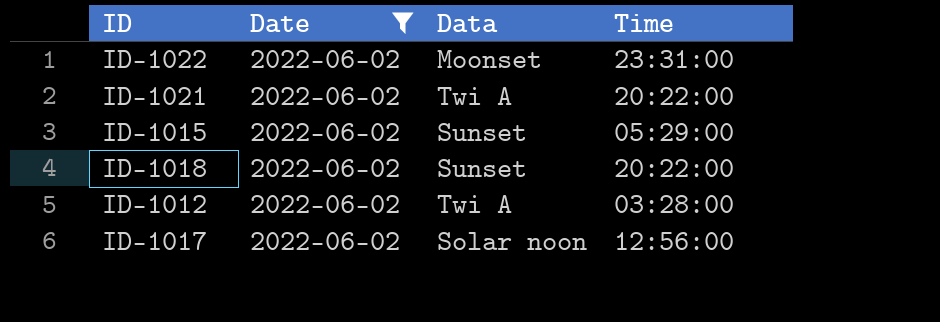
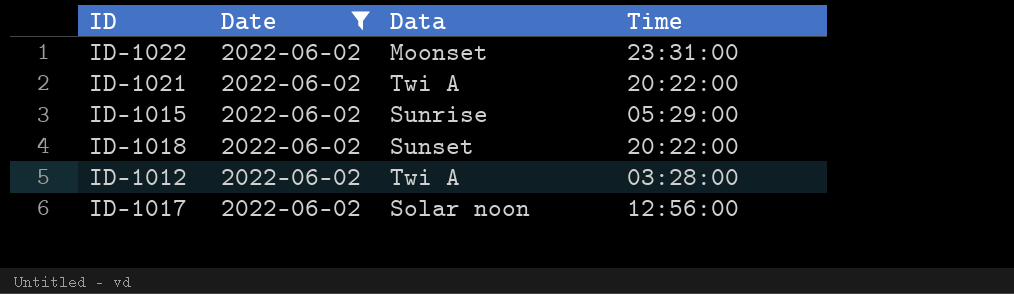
ID-1015 | Data: Sunset -> Sunrise

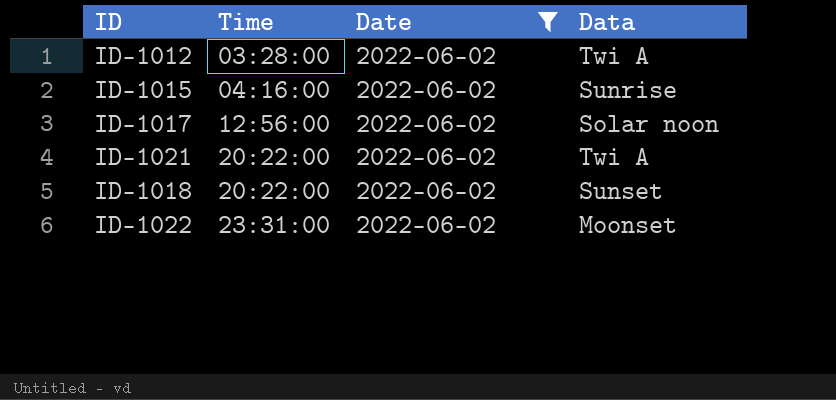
row order: none -> Time ascending
column Time | position: 4 -> 2
ID-1015 | Time: 05:29:00 -> 04:16:00

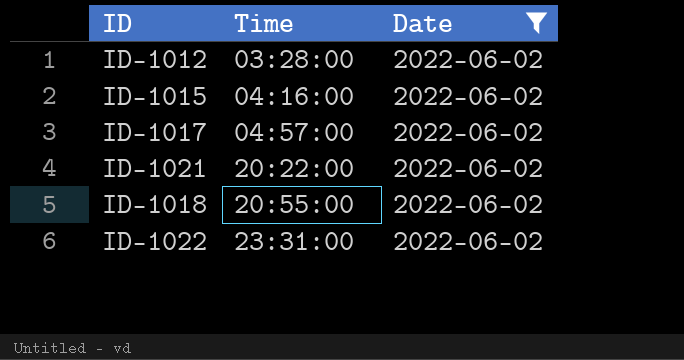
column Data | position: 4 -> none
ID-1017 | Time: 12:56:00 -> 04:57:00
ID-1018 | Time: 20:22:00 -> 20:55:00

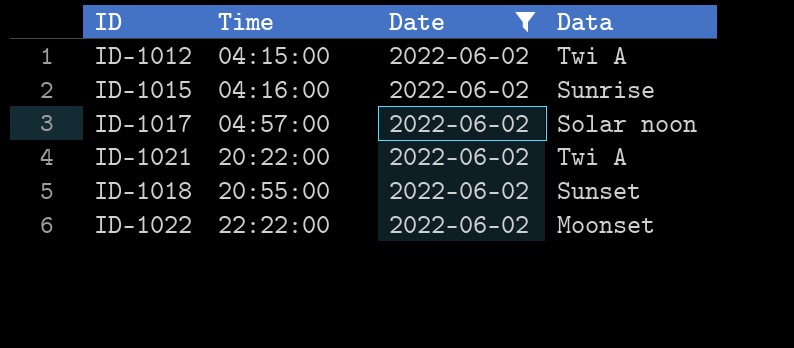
column Data | position: none -> 4
ID-1012 | Time: 03:28:00 -> 04:15:00
ID-1022 | Time: 23:31:00 -> 22:22:00

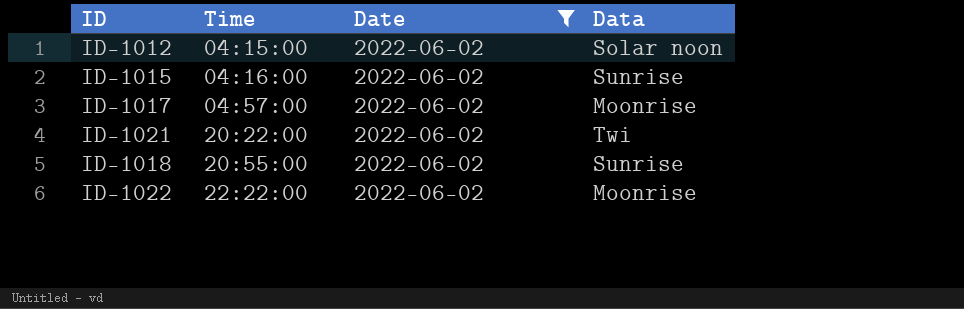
ID-1012 | Data: Twi A -> Solar noon
ID-1017 | Data: Solar noon -> Moonrise
ID-1021 | Data: Twi A -> Twi
ID-1018 | Data: Sunset -> Sunrise
ID-1022 | Data: Moonset -> Moonrise

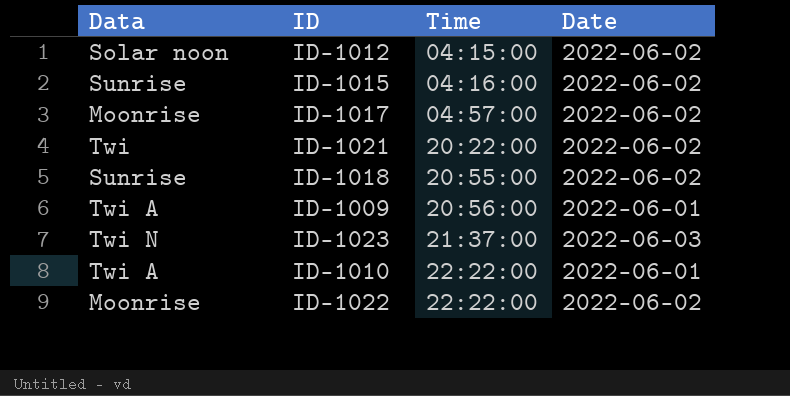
filter: Date = 2022-06-02 -> none
column Data | position: 4 -> 1

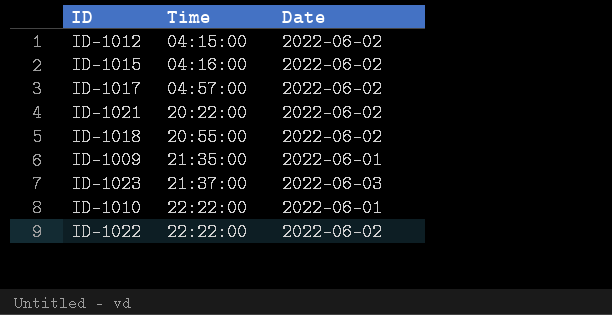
column Data | position: 1 -> none
ID-1009 | Time: 20:56:00 -> 21:35:00

